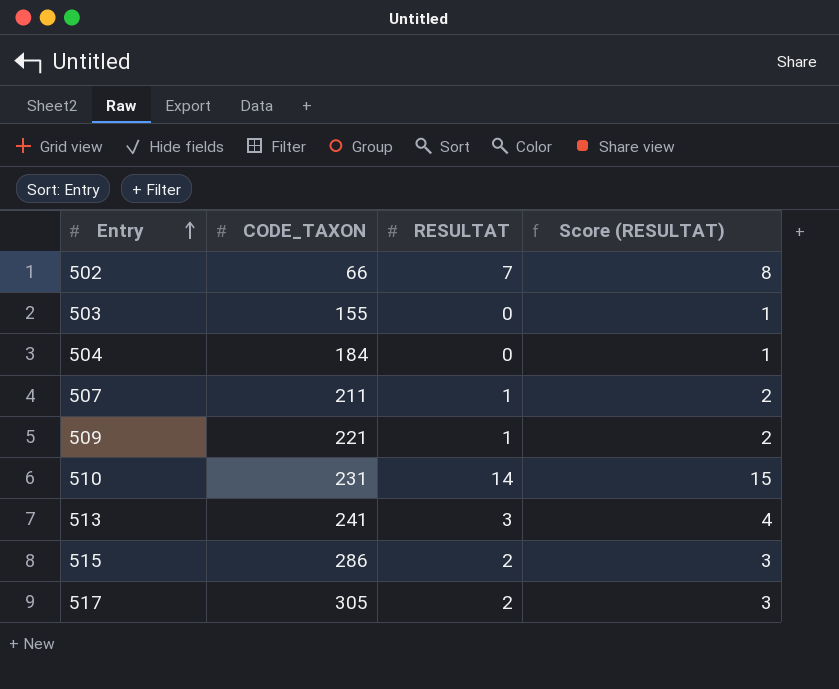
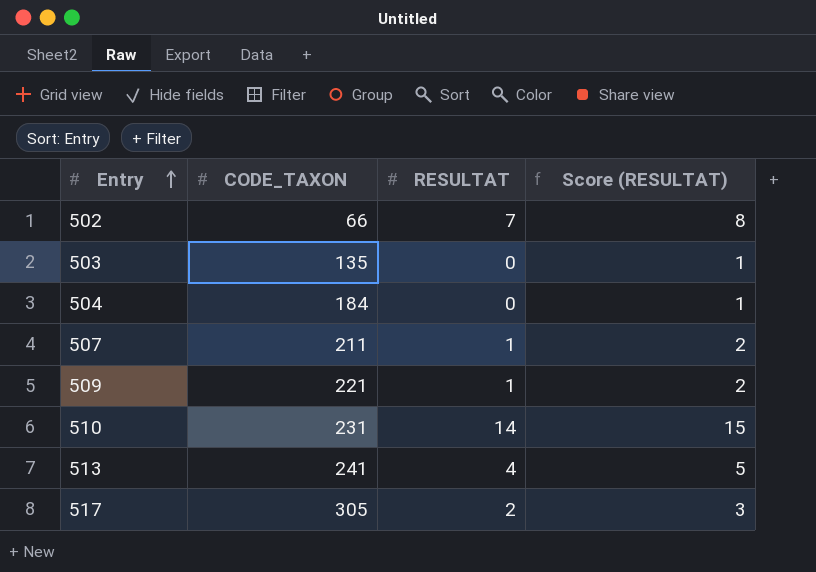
row 515: 286 | 2 | 3 -> none
503 | CODE_TAXON: 155 -> 135
513 | RESULTAT: 3 -> 4
513 | Score (RESULTAT): 4 -> 5

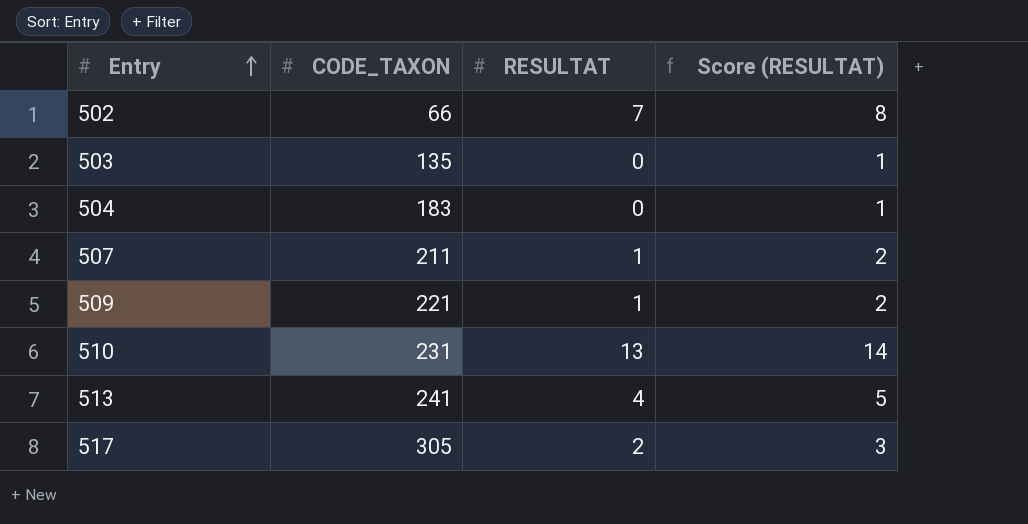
504 | CODE_TAXON: 184 -> 183
510 | RESULTAT: 14 -> 13
510 | Score (RESULTAT): 15 -> 14

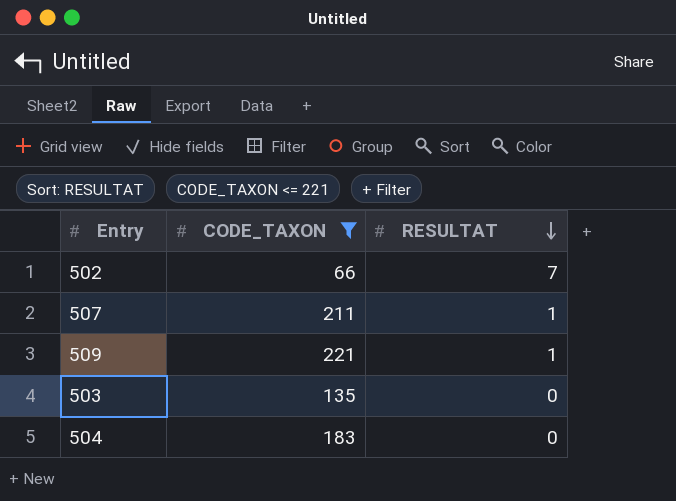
filter: none -> CODE_TAXON <= 221
row order: Entry ascending -> RESULTAT descending
column Score (RESULTAT) | formula: [RESULTAT] + 1 -> none

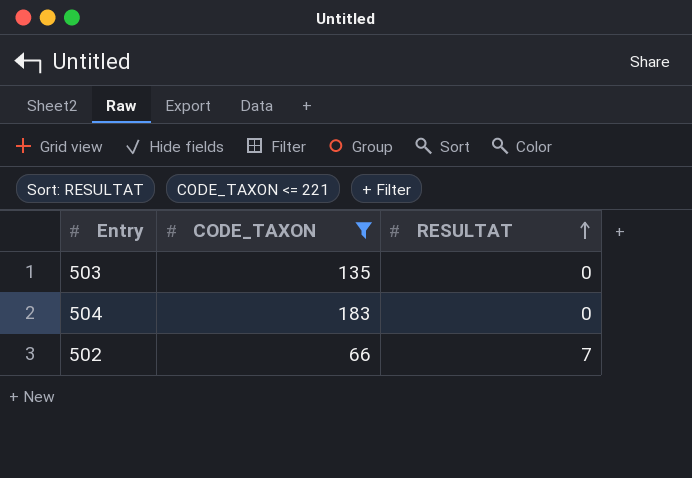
row order: RESULTAT descending -> RESULTAT ascending
row 507: 211 | 1 -> none
row 509: 221 | 1 -> none

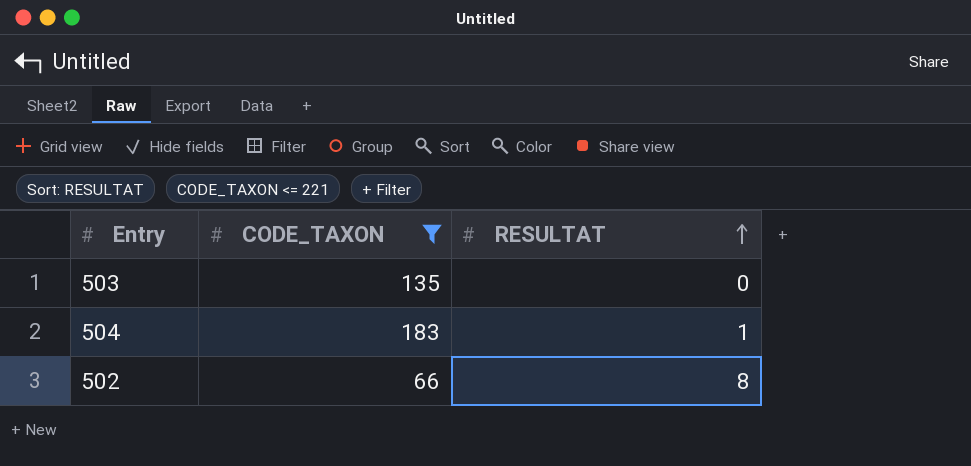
504 | RESULTAT: 0 -> 1
502 | RESULTAT: 7 -> 8

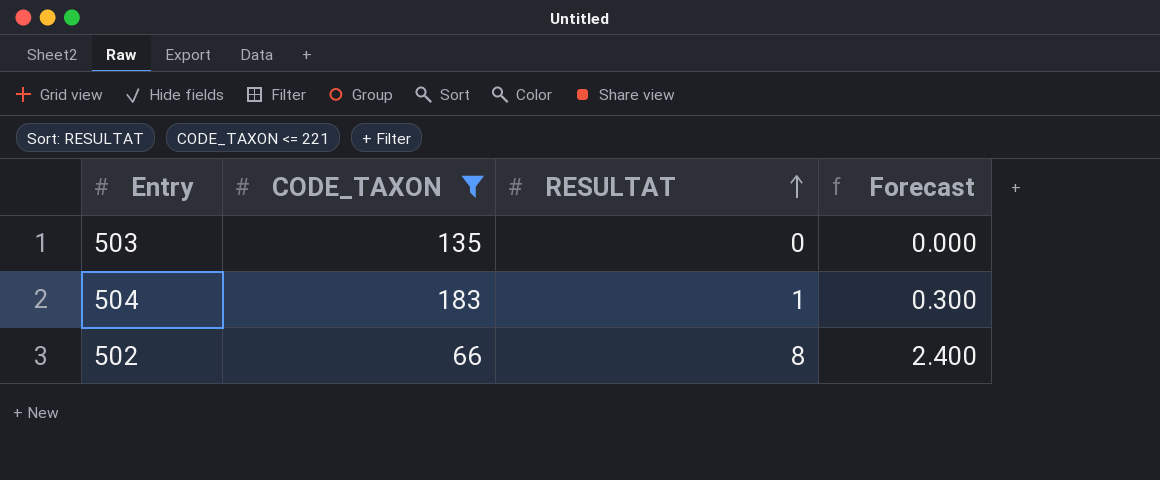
column Forecast | formula: none -> [RESULTAT] * 0.3

